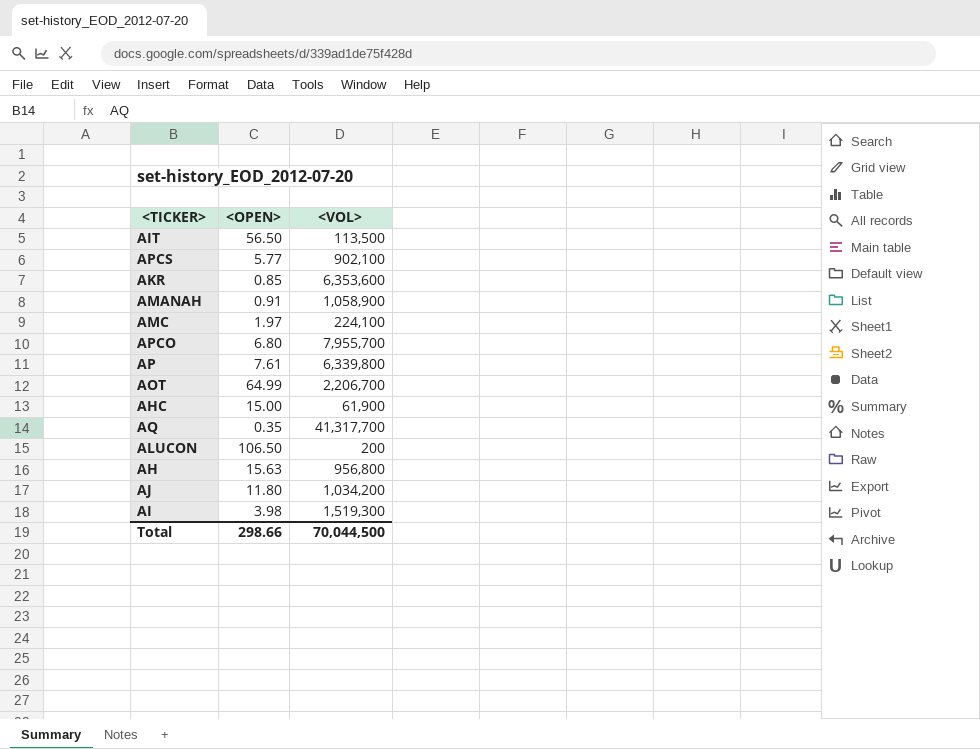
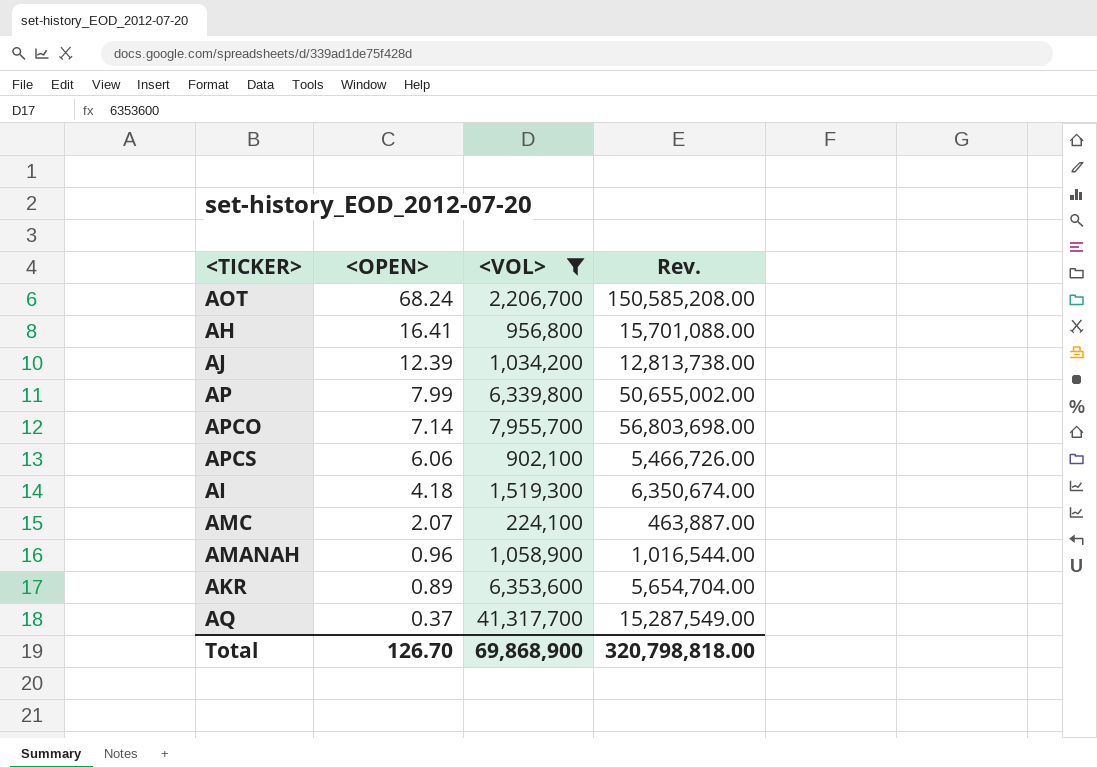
filter: none -> <VOL> >= 224,100
row order: none -> <OPEN> descending
column Rev. | formula: none -> [<OPEN>] * [<VOL>]
AOT | <OPEN>: 64.99 -> 68.24
AH | <OPEN>: 15.63 -> 16.41
AJ | <OPEN>: 11.80 -> 12.39
AP | <OPEN>: 7.61 -> 7.99
APCO | <OPEN>: 6.80 -> 7.14
APCS | <OPEN>: 5.77 -> 6.06
AI | <OPEN>: 3.98 -> 4.18
AMC | <OPEN>: 1.97 -> 2.07
AMANAH | <OPEN>: 0.91 -> 0.96
AKR | <OPEN>: 0.85 -> 0.89
AQ | <OPEN>: 0.35 -> 0.37
Total | <OPEN>: 298.66 -> 126.70
Total | <VOL>: 70,044,500 -> 69,868,900

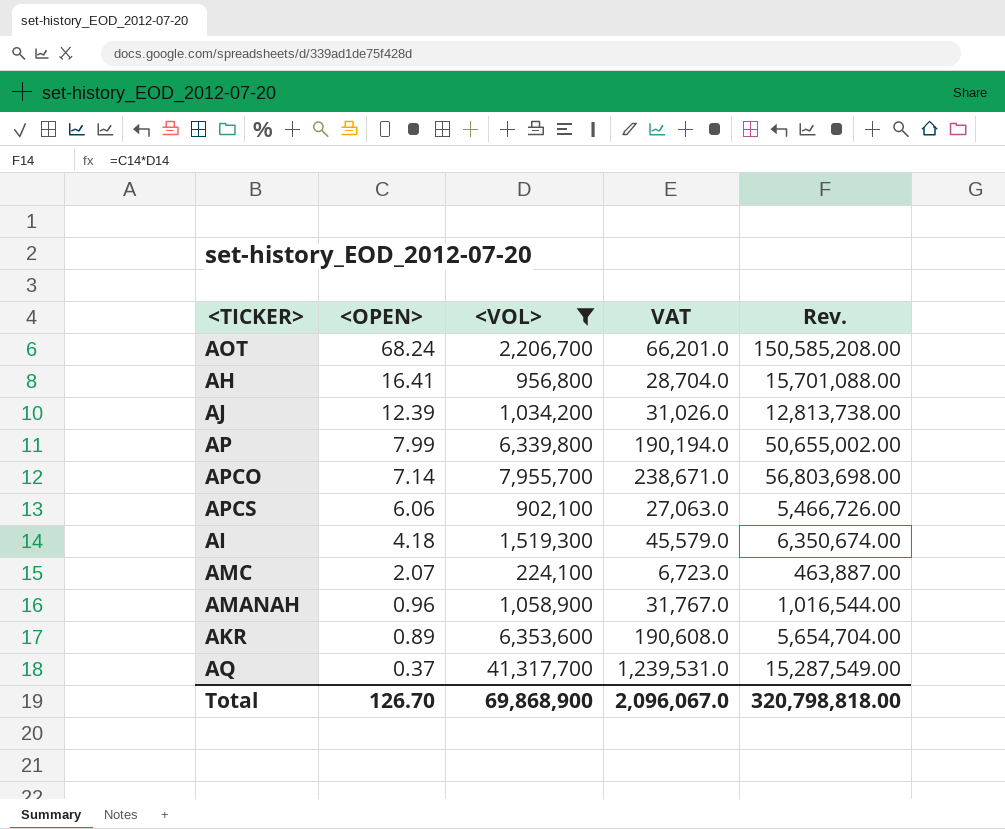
column VAT | formula: none -> [<VOL>] * 0.03

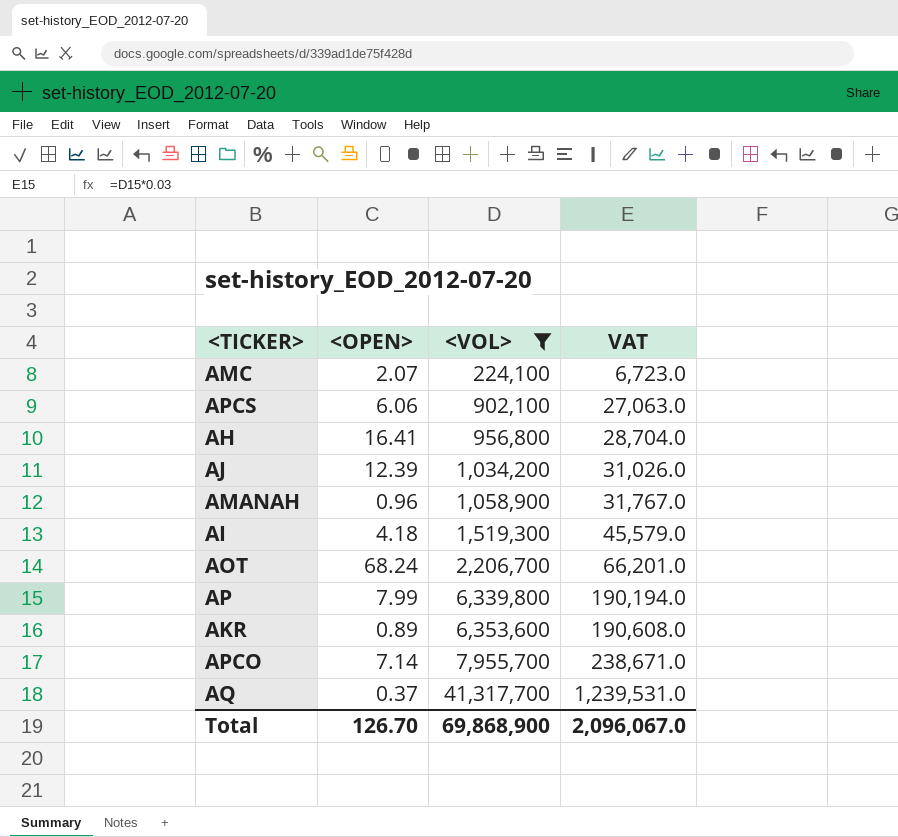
row order: <OPEN> descending -> <VOL> ascending
column Rev. | formula: [<OPEN>] * [<VOL>] -> none

